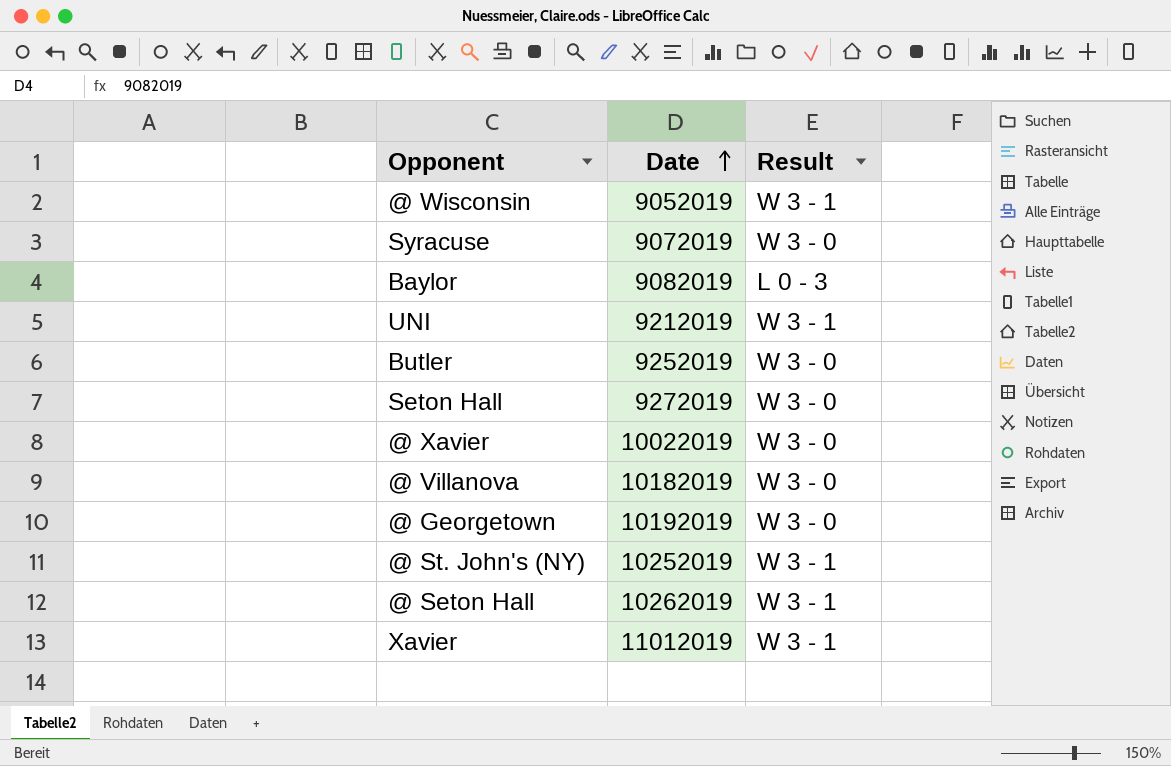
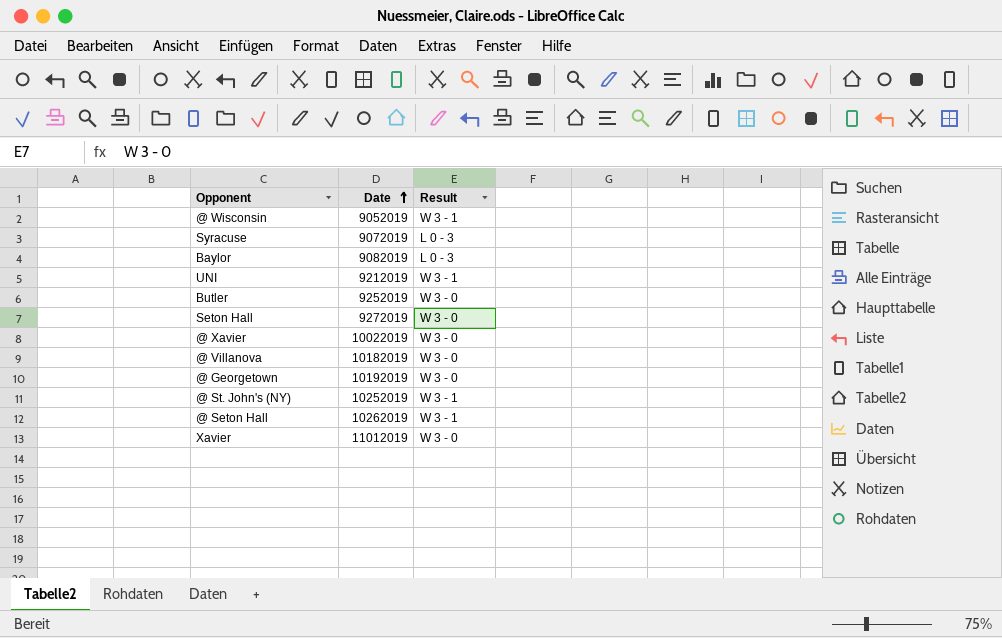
Syracuse | Result: W 3 - 0 -> L 0 - 3
Xavier | Result: W 3 - 1 -> W 3 - 0

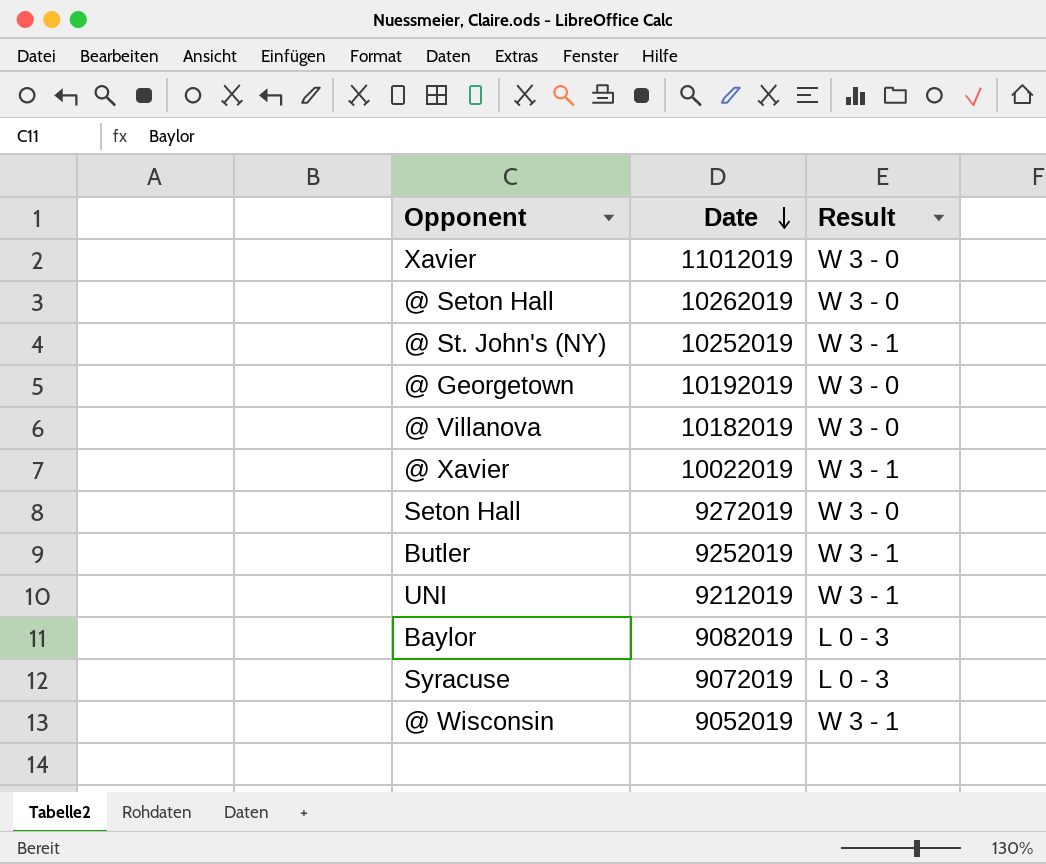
row order: Date ascending -> Date descending
@ Seton Hall | Result: W 3 - 1 -> W 3 - 0
@ Xavier | Result: W 3 - 0 -> W 3 - 1
Butler | Result: W 3 - 0 -> W 3 - 1

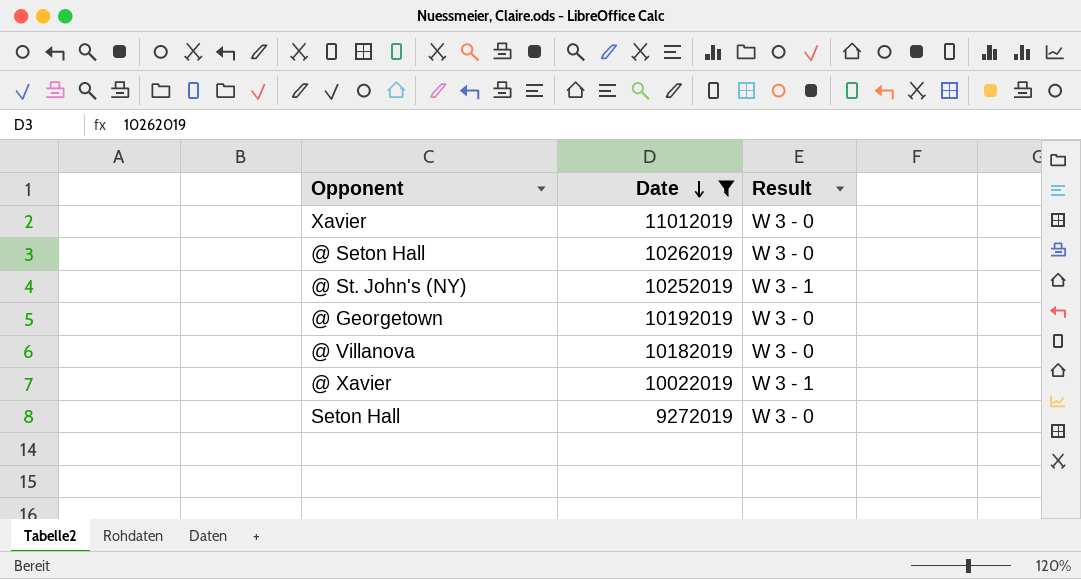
filter: none -> Date >= 9272019

